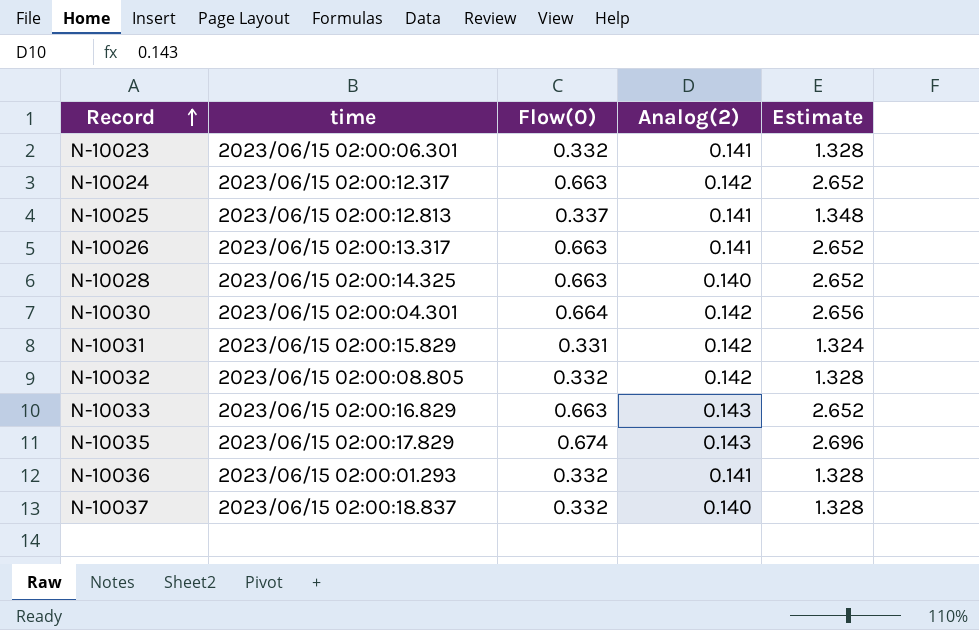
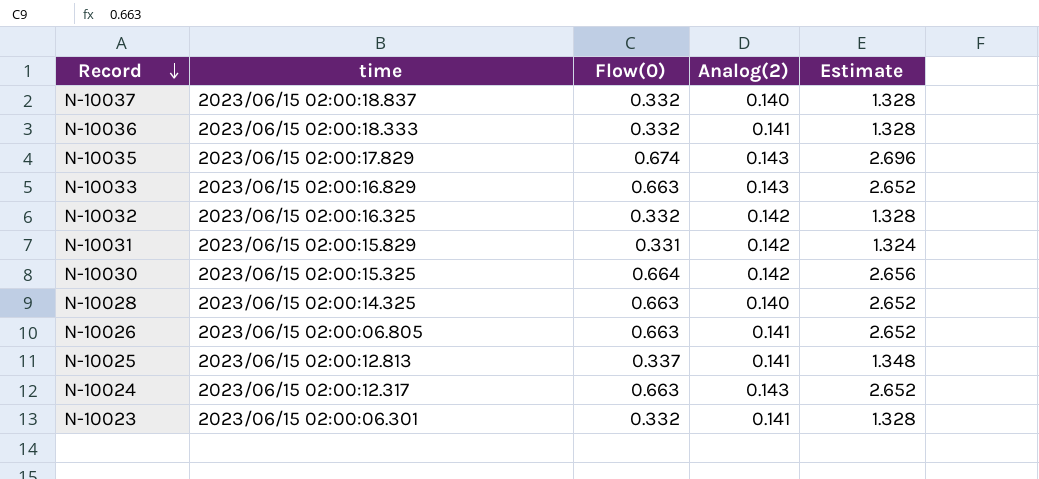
row order: Record ascending -> Record descending
N-10036 | time: 2023/06/15 02:00:01.293 -> 2023/06/15 02:00:18.333
N-10032 | time: 2023/06/15 02:00:08.805 -> 2023/06/15 02:00:16.325
N-10030 | time: 2023/06/15 02:00:04.301 -> 2023/06/15 02:00:15.325
N-10026 | time: 2023/06/15 02:00:13.317 -> 2023/06/15 02:00:06.805
N-10024 | Analog(2): 0.142 -> 0.143

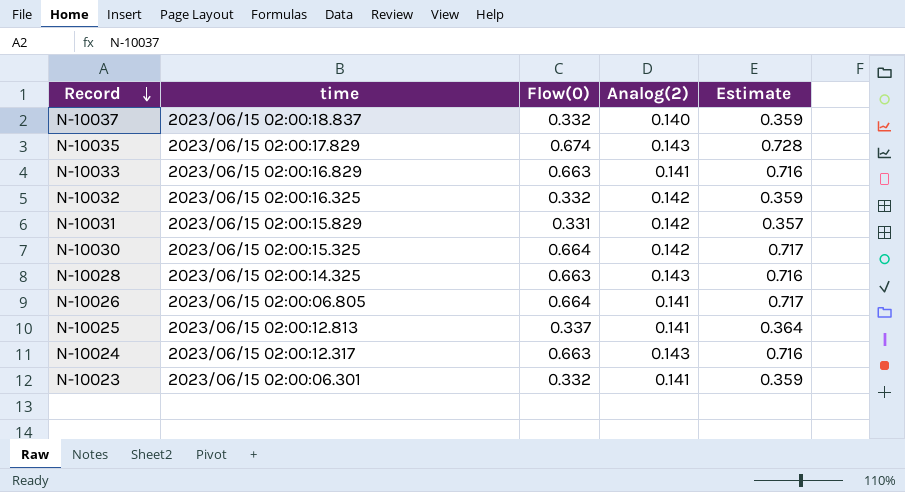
column Estimate | formula: [Flow(0)] * 4 -> [Flow(0)] * 1.08
row N-10036: 2023/06/15 02:00:18.333 | 0.332 | 0.141 | 1.328 -> none
N-10033 | Analog(2): 0.143 -> 0.141
N-10028 | Analog(2): 0.140 -> 0.143
N-10026 | Flow(0): 0.663 -> 0.664

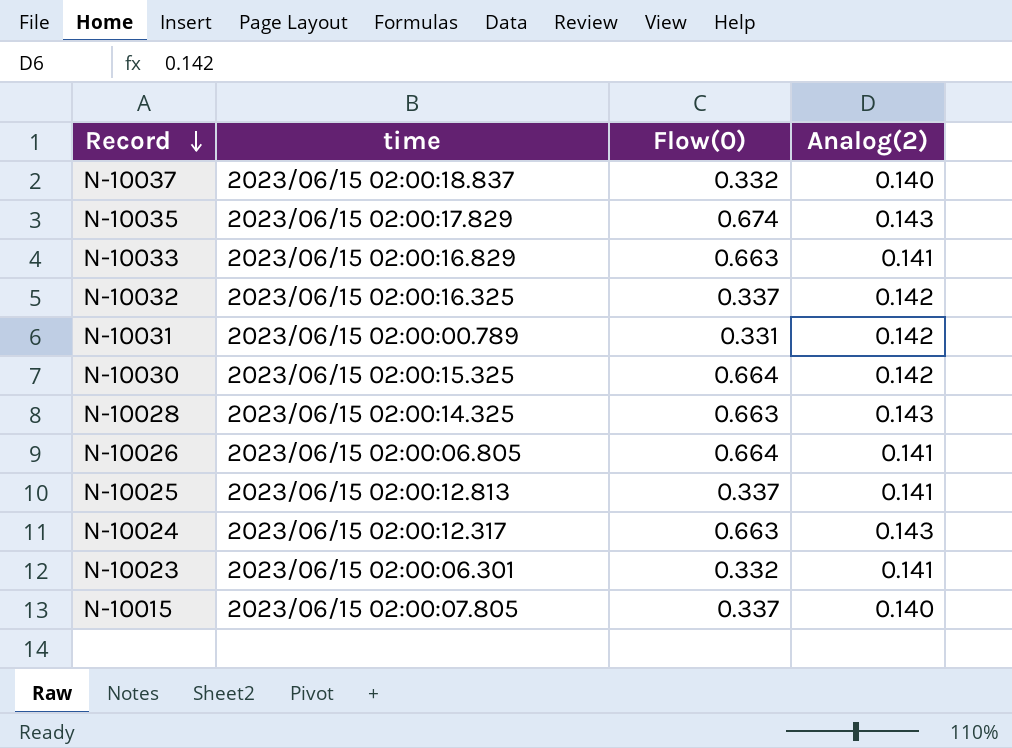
column Estimate | formula: [Flow(0)] * 1.08 -> none
N-10032 | Flow(0): 0.332 -> 0.337
N-10031 | time: 2023/06/15 02:00:15.829 -> 2023/06/15 02:00:00.789
row N-10015: none -> 2023/06/15 02:00:07.805 | 0.337 | 0.140

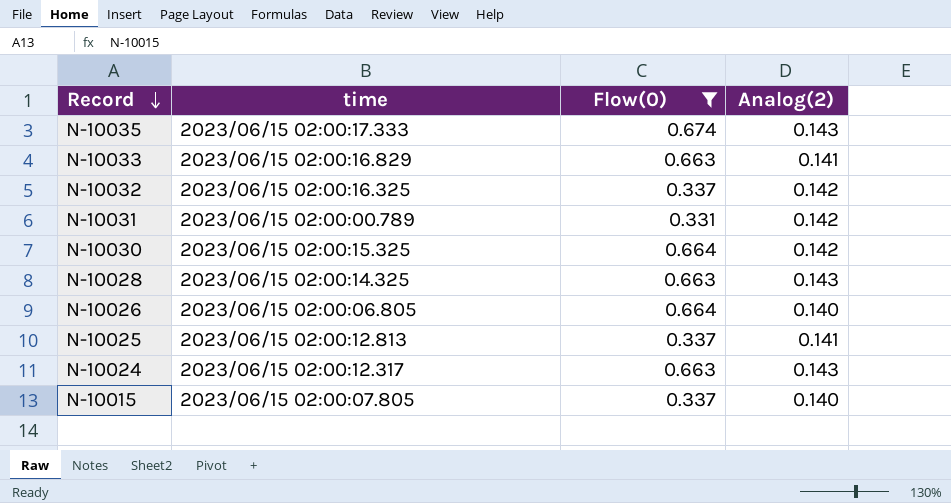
filter: none -> Flow(0) != 0.332
N-10035 | time: 2023/06/15 02:00:17.829 -> 2023/06/15 02:00:17.333
N-10026 | Analog(2): 0.141 -> 0.140

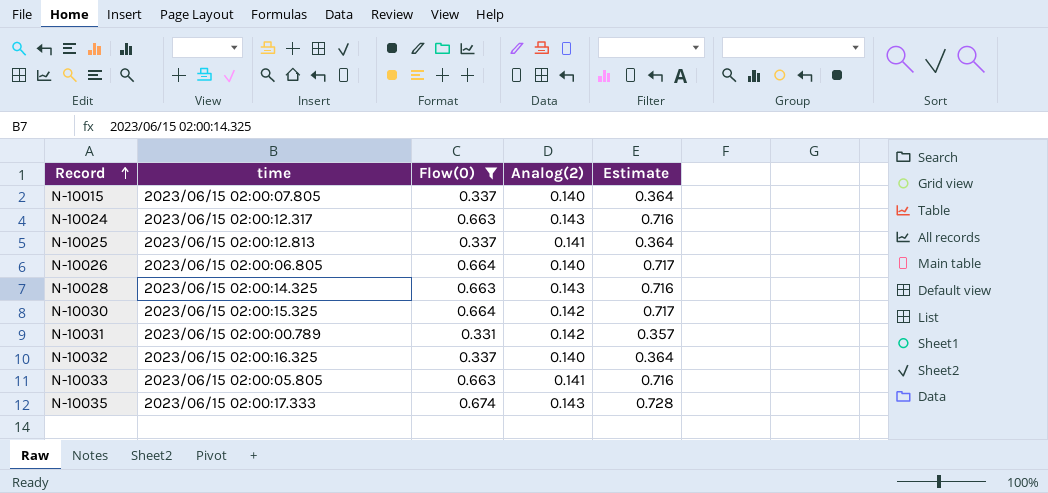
row order: Record descending -> Record ascending
column Estimate | formula: none -> [Flow(0)] * 1.08
N-10032 | Analog(2): 0.142 -> 0.140
N-10033 | time: 2023/06/15 02:00:16.829 -> 2023/06/15 02:00:05.805

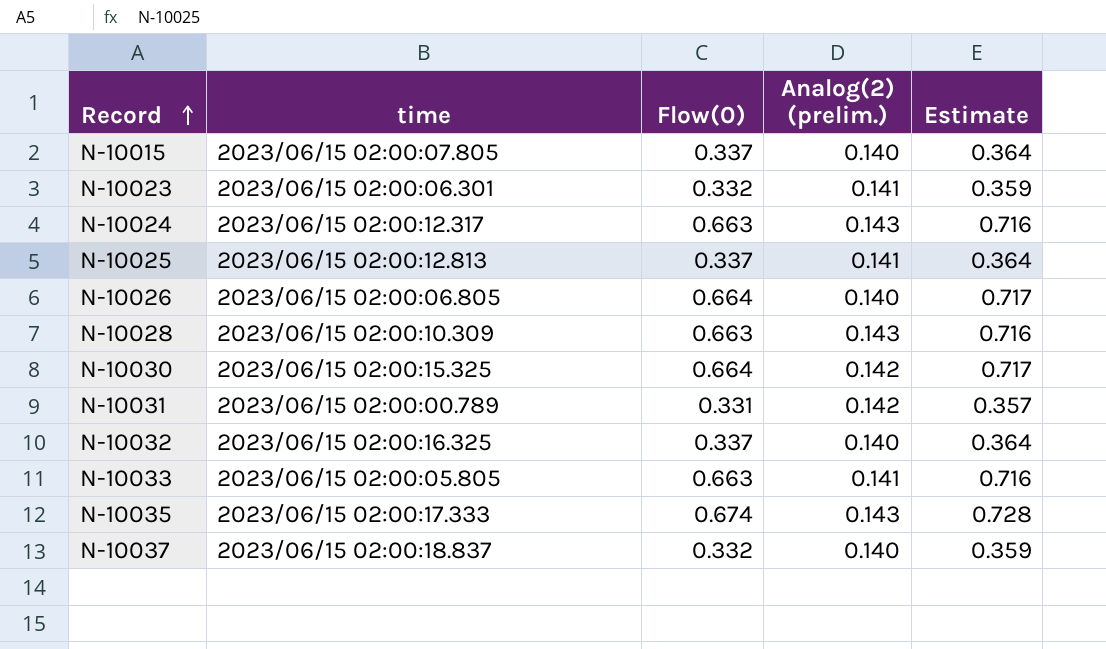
filter: Flow(0) != 0.332 -> none
column name: Analog(2) -> Analog(2) (prelim.)
N-10028 | time: 2023/06/15 02:00:14.325 -> 2023/06/15 02:00:10.309

